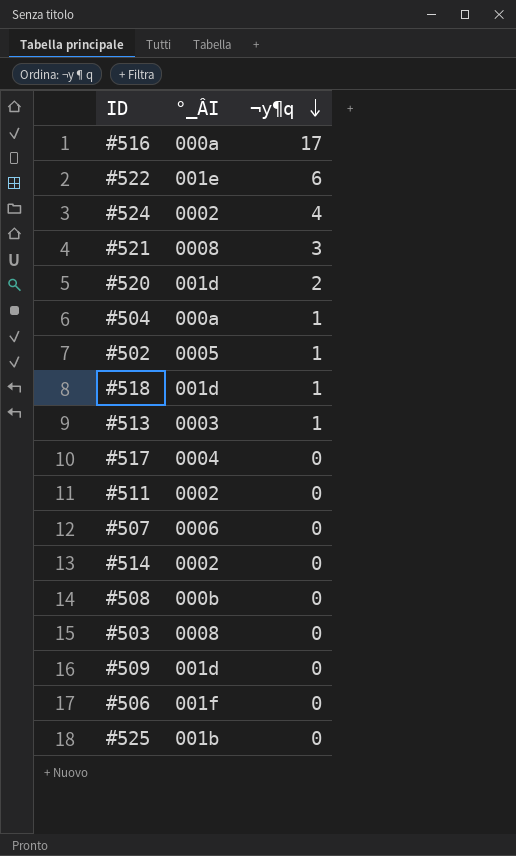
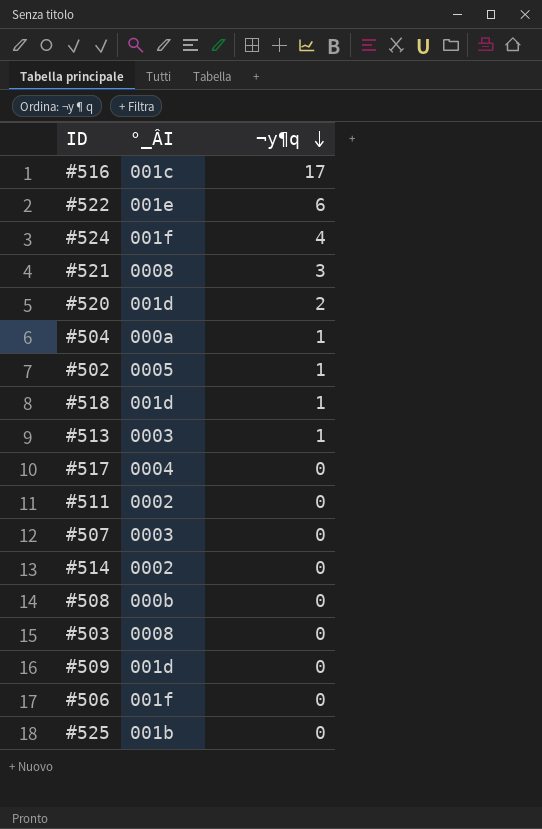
#516 | °_ÂI: 000a -> 001c
#524 | °_ÂI: 0002 -> 001f
#507 | °_ÂI: 0006 -> 0003

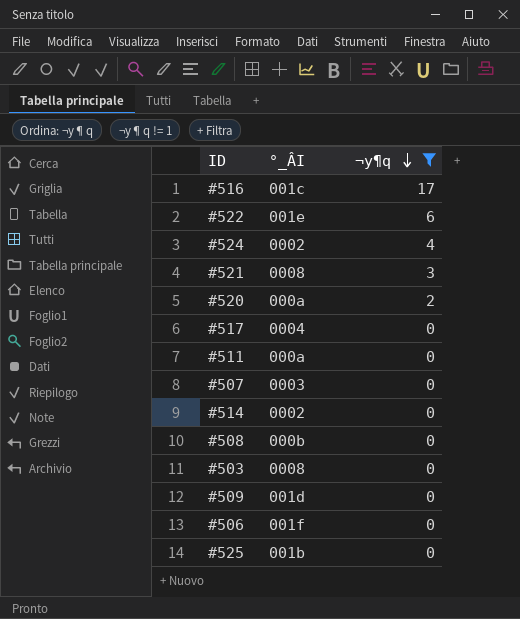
filter: none -> ¬y¶q != 1
#524 | °_ÂI: 001f -> 0002
#520 | °_ÂI: 001d -> 000a
#511 | °_ÂI: 0002 -> 000a

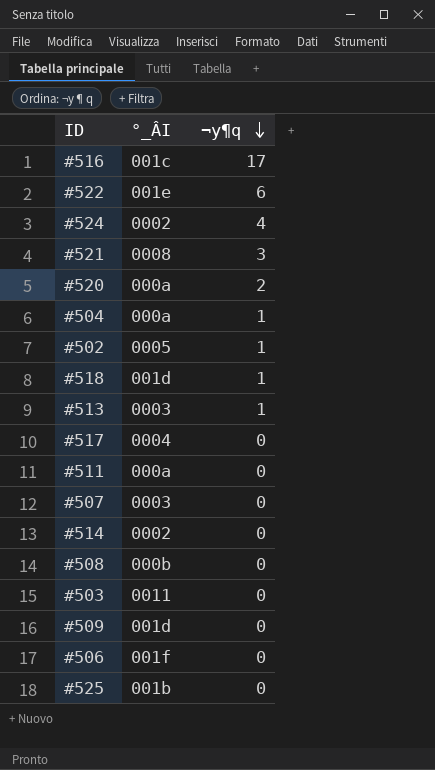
filter: ¬y¶q != 1 -> none
#503 | °_ÂI: 0008 -> 0011

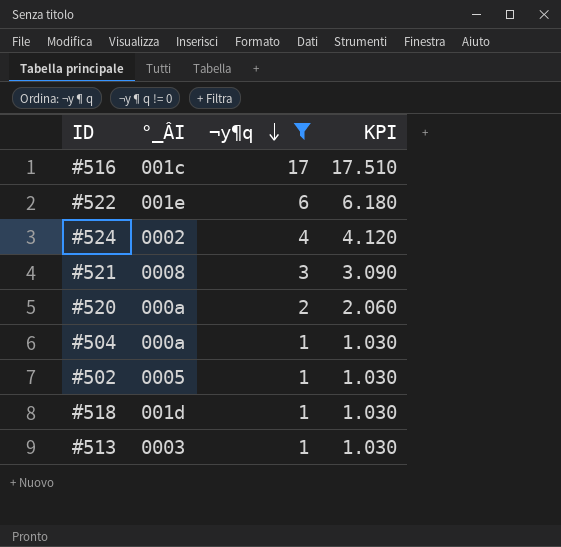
filter: none -> ¬y¶q != 0
column KPI | formula: none -> [¬y¶q] * 1.03

